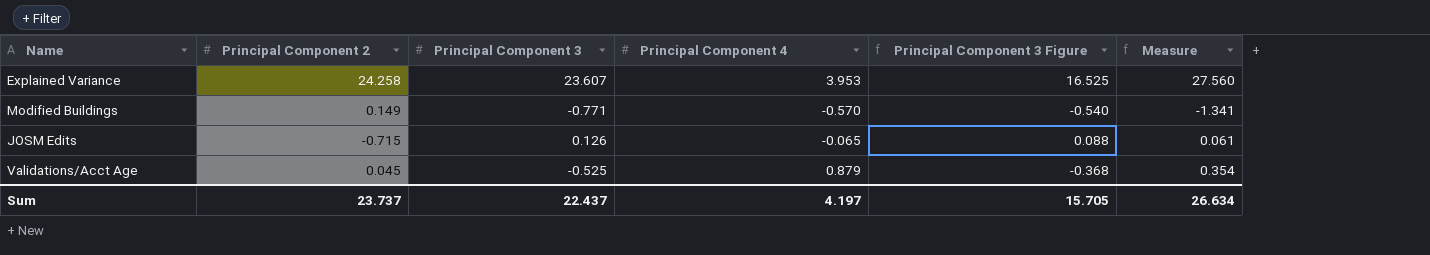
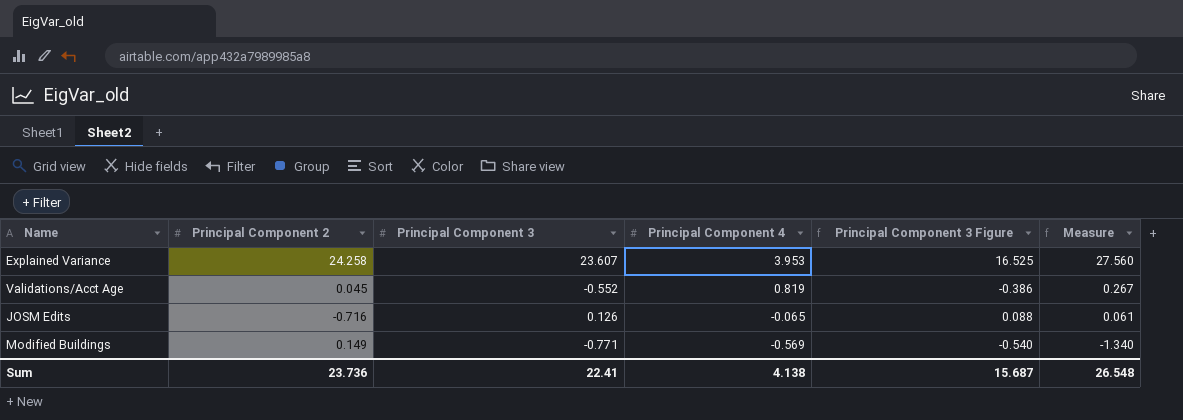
row order: none -> Principal Component 4 descending
Validations/Acct Age | Principal Component 3: -0.525 -> -0.552
Validations/Acct Age | Principal Component 4: 0.879 -> 0.819
Validations/Acct Age | Principal Component 3 Figure: -0.368 -> -0.386
Validations/Acct Age | Measure: 0.354 -> 0.267
JOSM Edits | Principal Component 2: -0.715 -> -0.716
Modified Buildings | Principal Component 4: -0.570 -> -0.569
Modified Buildings | Measure: -1.341 -> -1.340
Sum | Principal Component 2: 23.737 -> 23.736
Sum | Principal Component 3: 22.437 -> 22.41
Sum | Principal Component 4: 4.197 -> 4.138
Sum | Principal Component 3 Figure: 15.705 -> 15.687
Sum | Measure: 26.634 -> 26.548

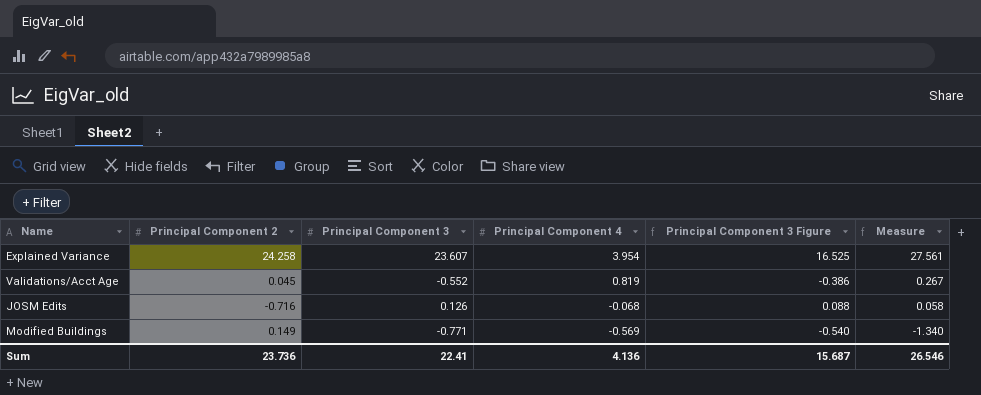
Explained Variance | Principal Component 4: 3.953 -> 3.954
Explained Variance | Measure: 27.560 -> 27.561
JOSM Edits | Principal Component 4: -0.065 -> -0.068
JOSM Edits | Measure: 0.061 -> 0.058
Sum | Principal Component 4: 4.138 -> 4.136
Sum | Measure: 26.548 -> 26.546

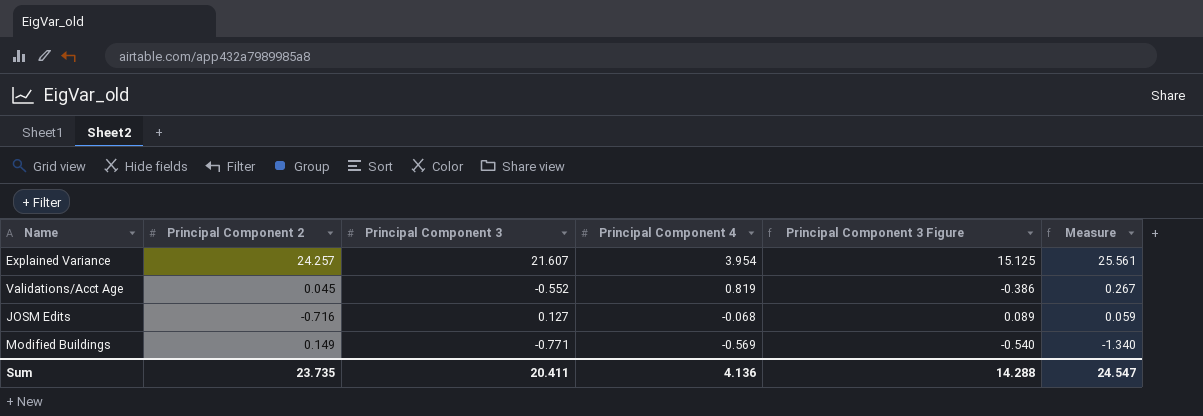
Explained Variance | Principal Component 2: 24.258 -> 24.257
Explained Variance | Principal Component 3: 23.607 -> 21.607
Explained Variance | Principal Component 3 Figure: 16.525 -> 15.125
Explained Variance | Measure: 27.561 -> 25.561
JOSM Edits | Principal Component 3: 0.126 -> 0.127
JOSM Edits | Principal Component 3 Figure: 0.088 -> 0.089
JOSM Edits | Measure: 0.058 -> 0.059
Sum | Principal Component 2: 23.736 -> 23.735
Sum | Principal Component 3: 22.41 -> 20.411
Sum | Principal Component 3 Figure: 15.687 -> 14.288
Sum | Measure: 26.546 -> 24.547

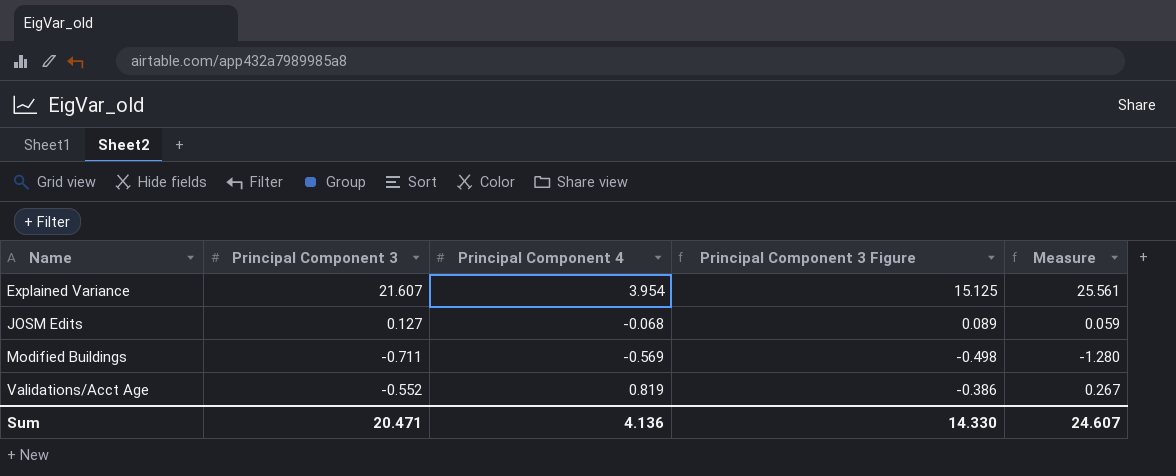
row order: Principal Component 4 descending -> Name ascending
column Principal Component 2 | position: 2 -> none
Modified Buildings | Principal Component 3: -0.771 -> -0.711
Modified Buildings | Principal Component 3 Figure: -0.540 -> -0.498
Modified Buildings | Measure: -1.340 -> -1.280
Sum | Principal Component 3: 20.411 -> 20.471
Sum | Principal Component 3 Figure: 14.288 -> 14.330
Sum | Measure: 24.547 -> 24.607

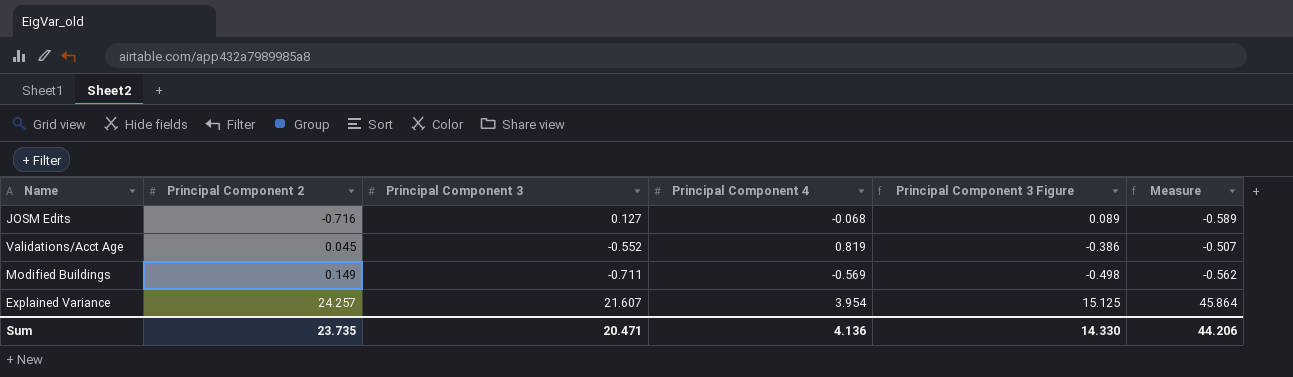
row order: Name ascending -> Principal Component 2 ascending
column Principal Component 2 | position: none -> 2
column Measure | formula: [Principal Component 3] + [Principal Component 4] -> [Principal Component 2] + [Principal Component 3]
Sum | Measure: 24.607 -> 44.206

